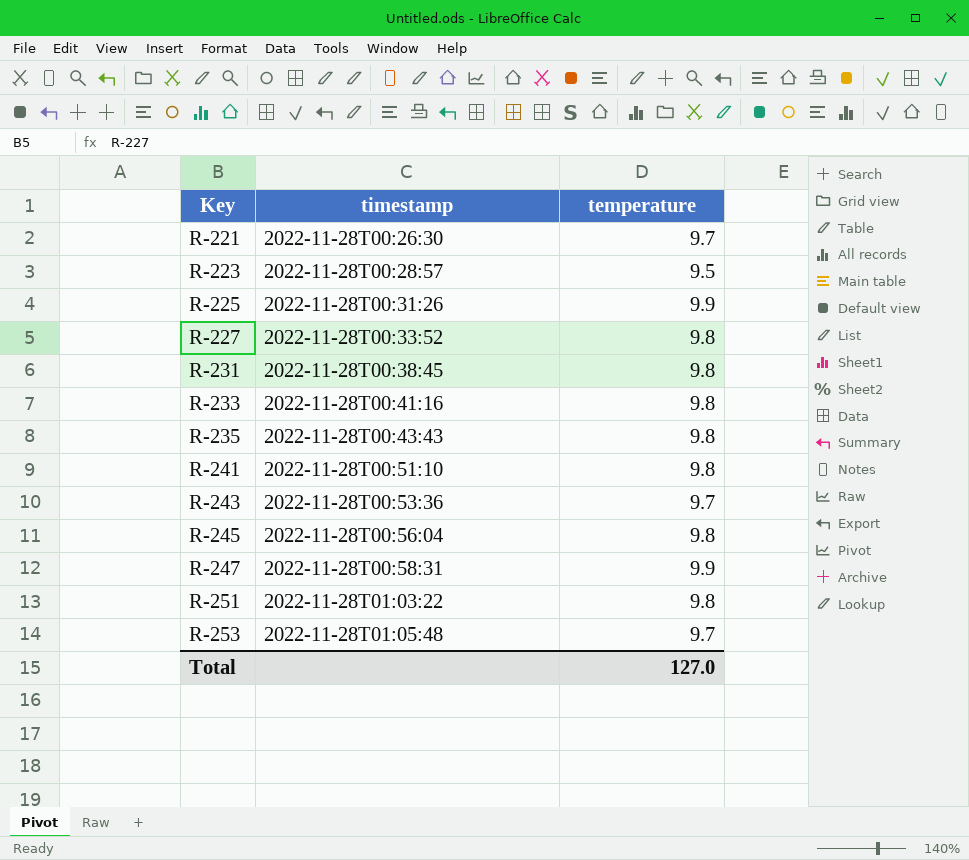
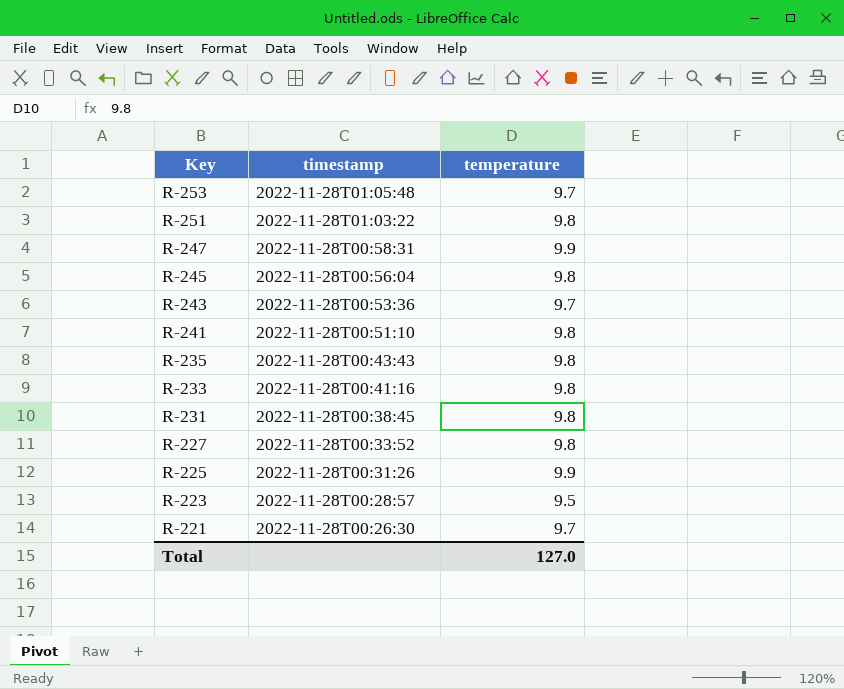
row order: Key ascending -> Key descending

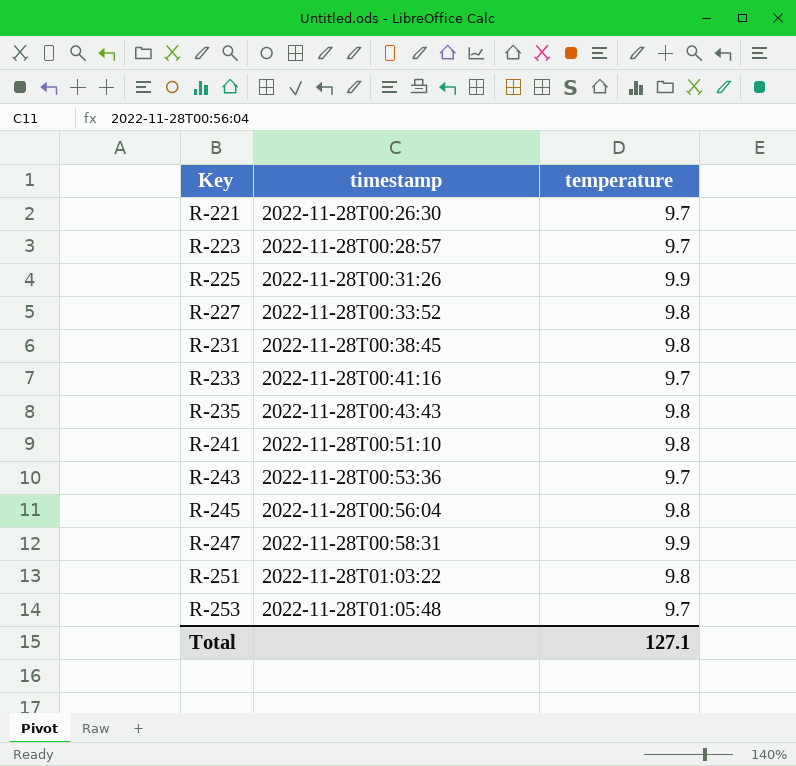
row order: Key descending -> Key ascending
R-223 | temperature: 9.5 -> 9.7
R-233 | temperature: 9.8 -> 9.7
Total | temperature: 127.0 -> 127.1

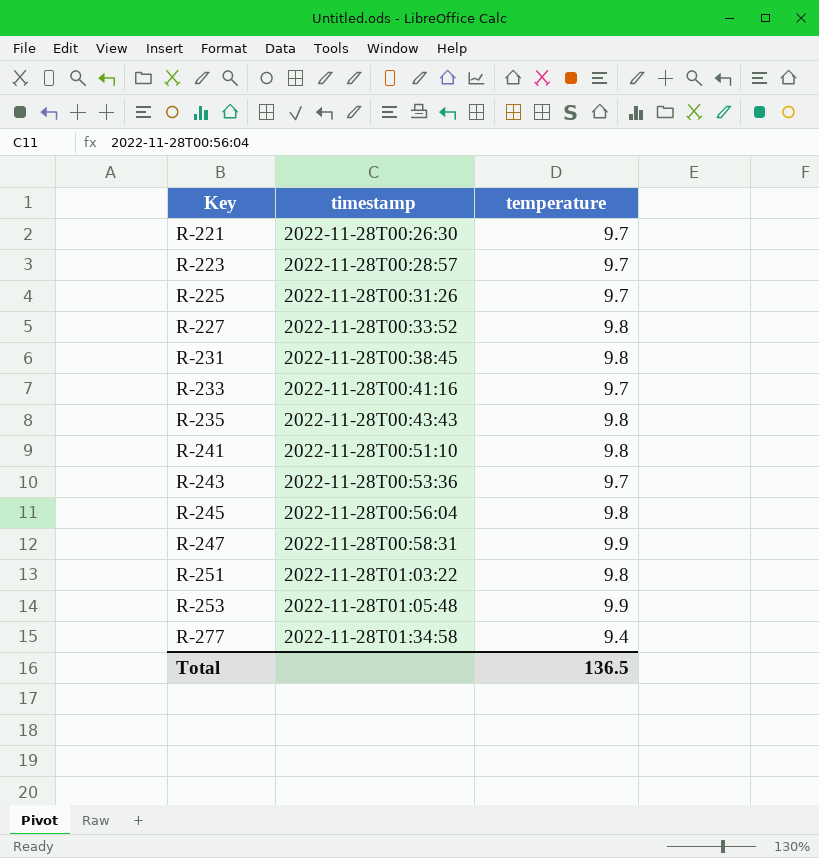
R-225 | temperature: 9.9 -> 9.7
R-253 | temperature: 9.7 -> 9.9
row R-277: none -> 2022-11-28T01:34:58 | 9.4
Total | temperature: 127.1 -> 136.5

